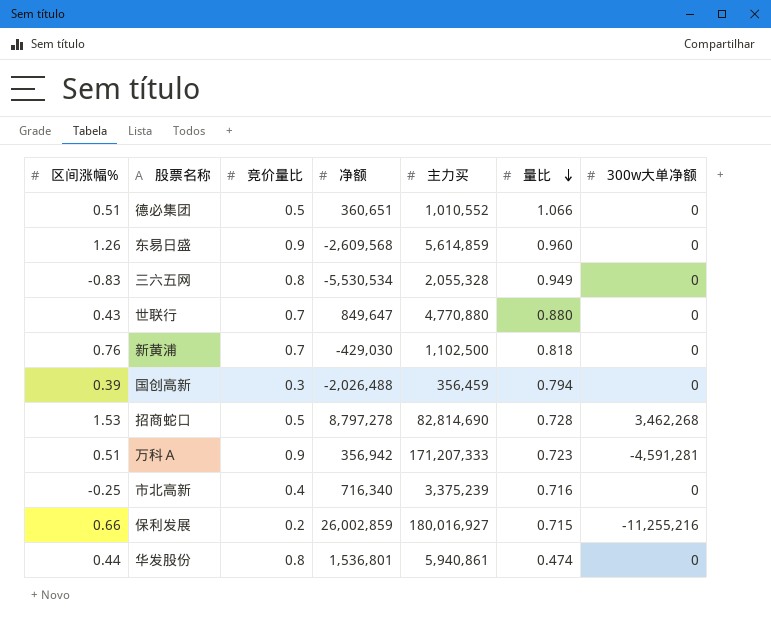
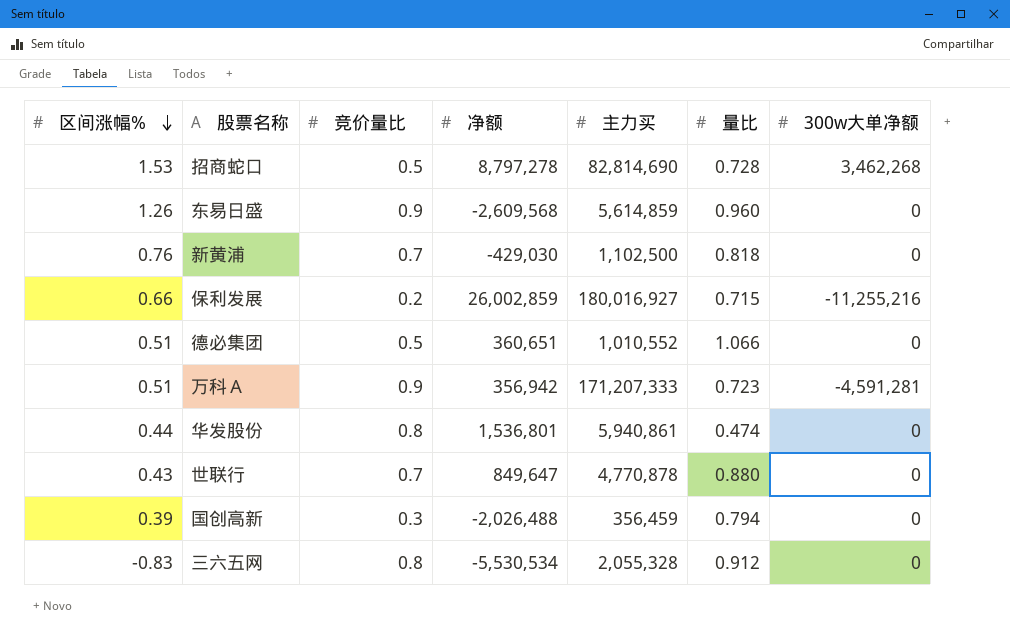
row order: 量比 descending -> 区间涨幅% descending
row 市北高新: -0.25 | 0.4 | 716,340 | 3,375,239 | 0.716 | 0 -> none
世联行 | 主力买: 4,770,880 -> 4,770,878
三六五网 | 量比: 0.949 -> 0.912

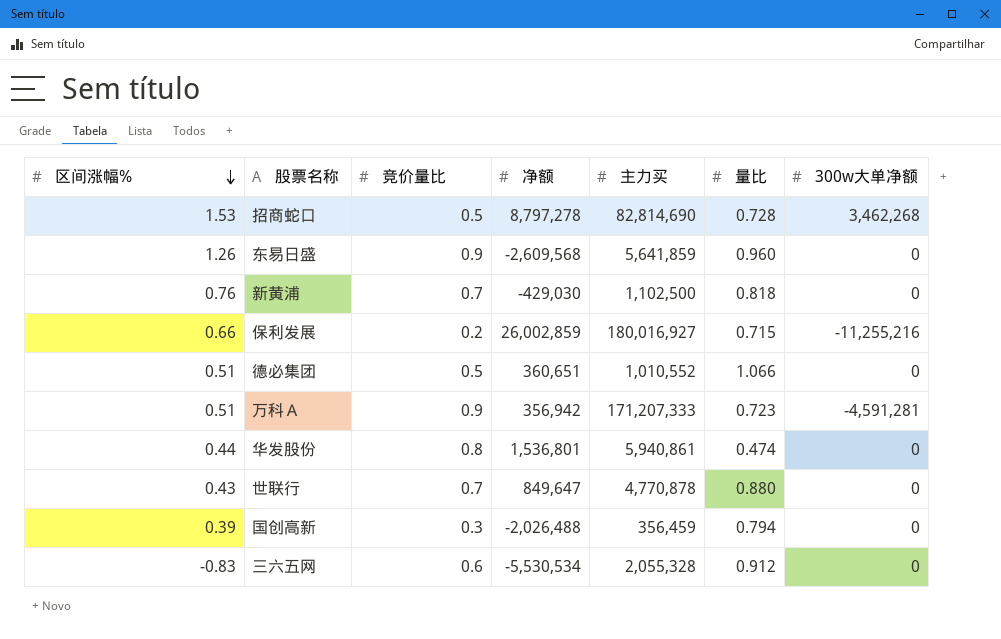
东易日盛 | 主力买: 5,614,859 -> 5,641,859
三六五网 | 竞价量比: 0.8 -> 0.6

